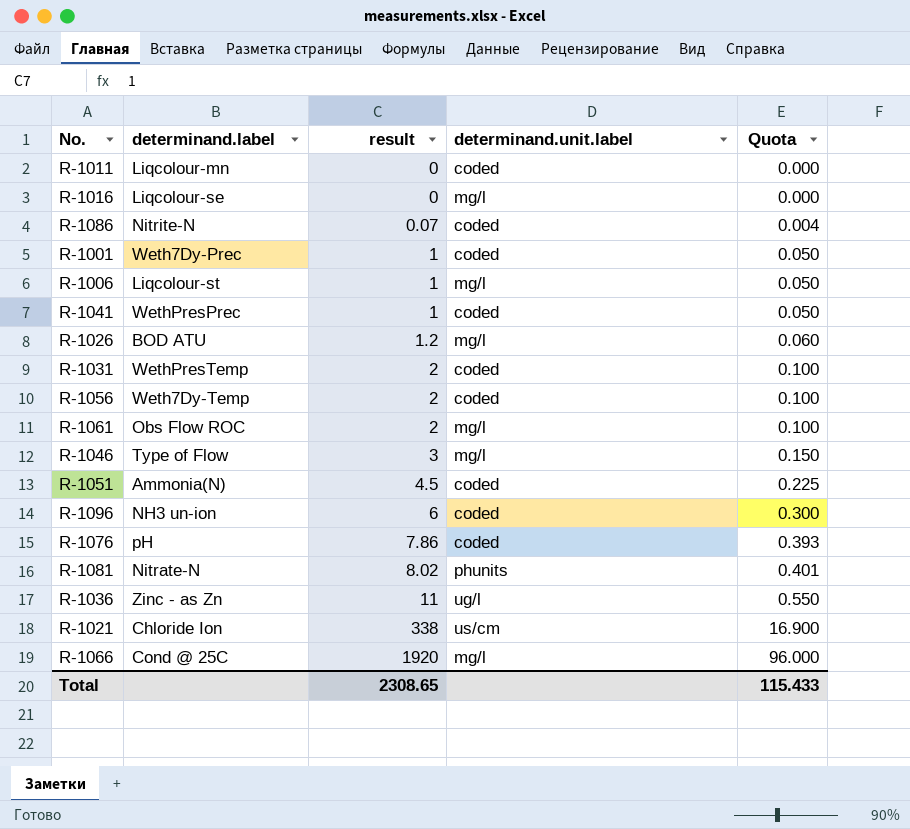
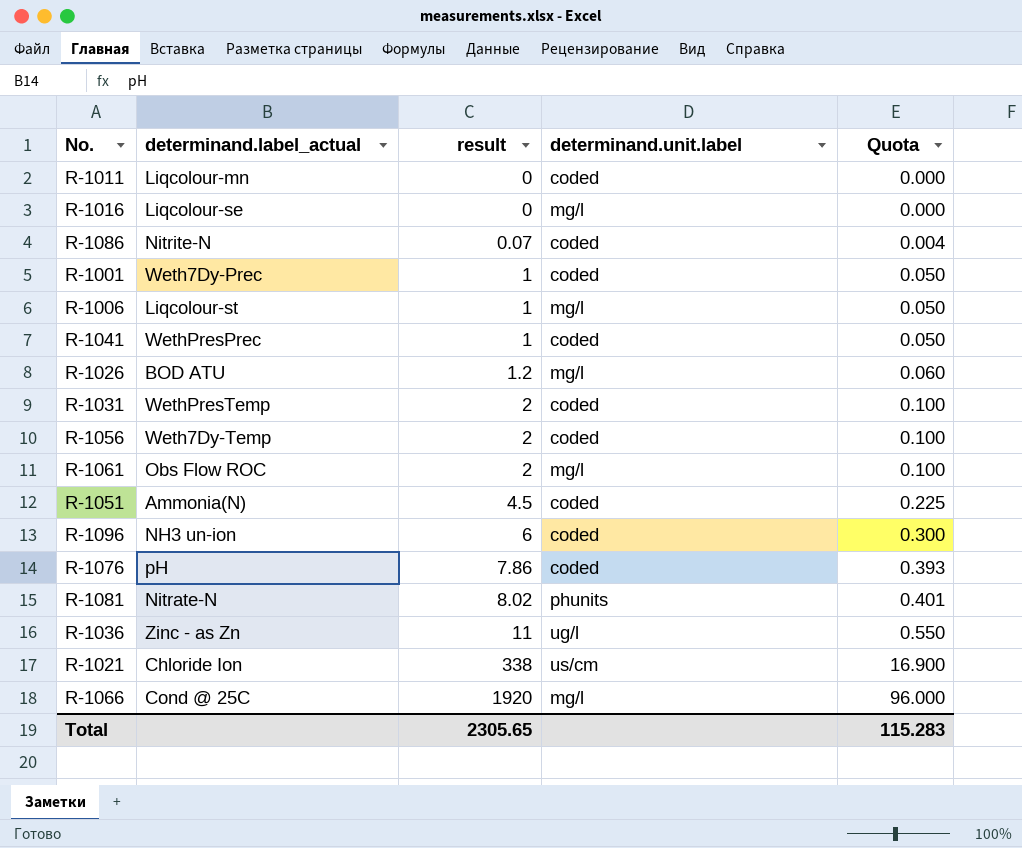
column name: determinand.label -> determinand.label_actual
row R-1046: Type of Flow | 3 | mg/l | 0.150 -> none
Total | result: 2308.65 -> 2305.65
Total | Quota: 115.433 -> 115.283

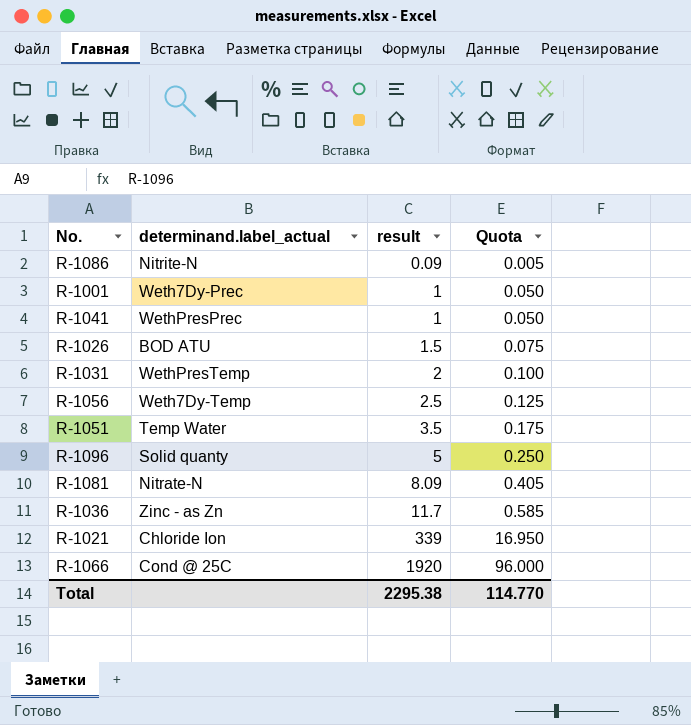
column determinand.unit.label | position: 4 -> none
row R-1011: Liqcolour-mn | 0 | coded | 0.000 -> none
row R-1016: Liqcolour-se | 0 | mg/l | 0.000 -> none
row R-1006: Liqcolour-st | 1 | mg/l | 0.050 -> none
row R-1061: Obs Flow ROC | 2 | mg/l | 0.100 -> none
row R-1076: pH | 7.86 | coded | 0.393 -> none
R-1086 | result: 0.07 -> 0.09
R-1086 | Quota: 0.004 -> 0.005
R-1026 | result: 1.2 -> 1.5
R-1026 | Quota: 0.060 -> 0.075
R-1056 | result: 2 -> 2.5
R-1056 | Quota: 0.100 -> 0.125
R-1051 | determinand.label_actual: Ammonia(N) -> Temp Water
R-1051 | result: 4.5 -> 3.5
R-1051 | Quota: 0.225 -> 0.175
R-1096 | determinand.label_actual: NH3 un-ion -> Solid quanty
R-1096 | result: 6 -> 5
R-1096 | Quota: 0.300 -> 0.250
R-1081 | result: 8.02 -> 8.09
R-1081 | Quota: 0.401 -> 0.405
R-1036 | result: 11 -> 11.7
R-1036 | Quota: 0.550 -> 0.585
R-1021 | result: 338 -> 339
R-1021 | Quota: 16.900 -> 16.950
Total | result: 2305.65 -> 2295.38
Total | Quota: 115.283 -> 114.770

